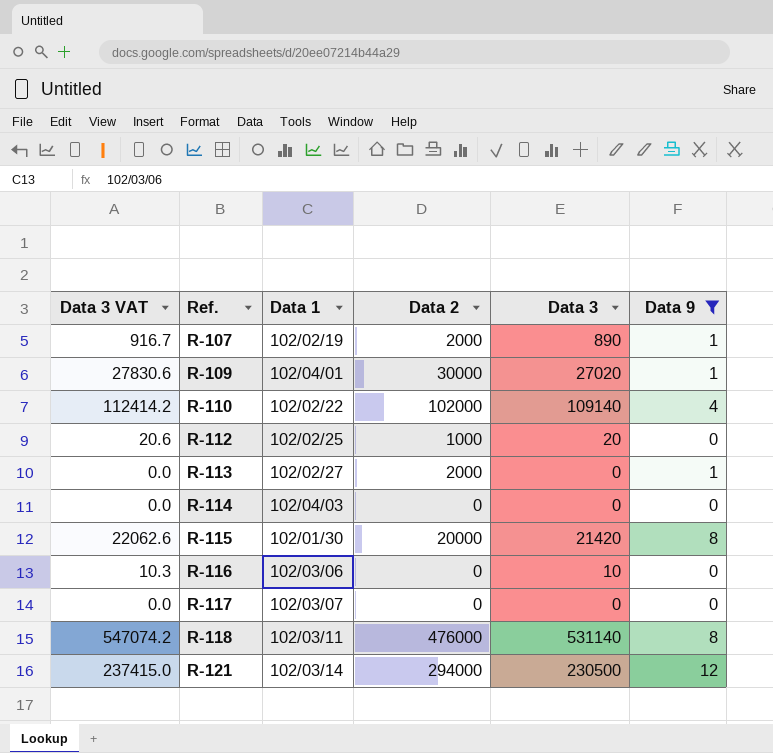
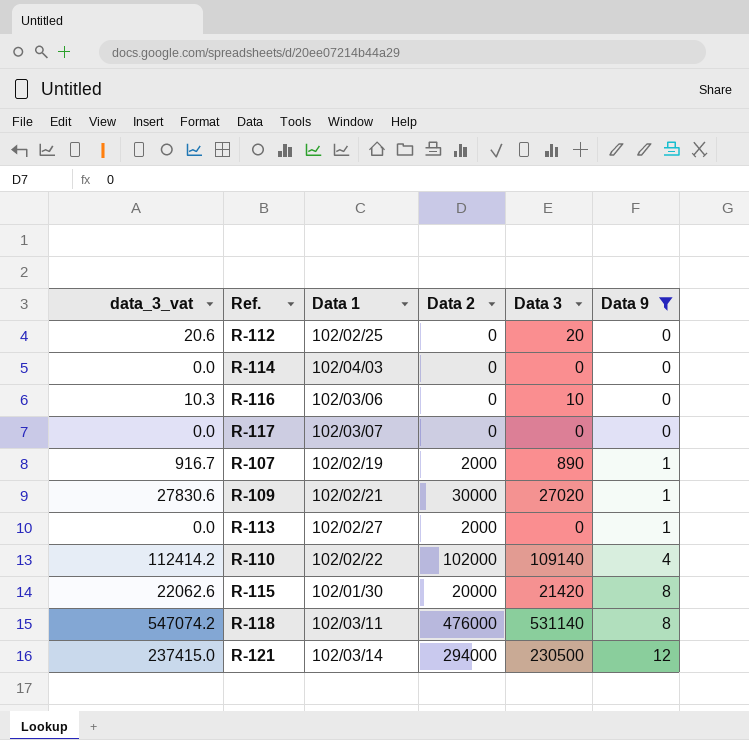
row order: Ref. ascending -> Data 9 ascending
column name: Data 3 VAT -> data_3_vat
R-112 | Data 2: 1000 -> 0
R-109 | Data 1: 102/04/01 -> 102/02/21

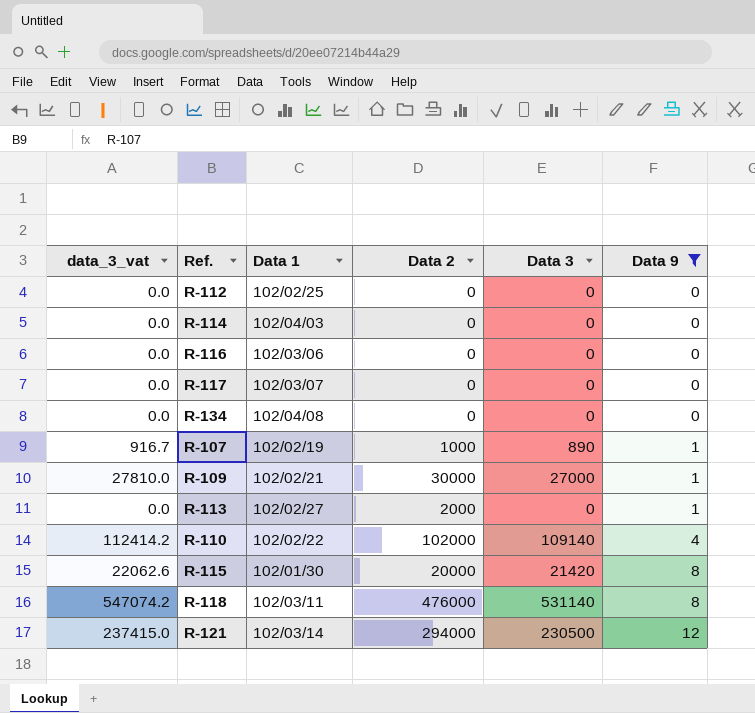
R-112 | data_3_vat: 20.6 -> 0.0
R-112 | Data 3: 20 -> 0
R-116 | data_3_vat: 10.3 -> 0.0
R-116 | Data 3: 10 -> 0
row R-134: none -> 0.0 | 102/04/08 | 0 | 0 | 0
R-107 | Data 2: 2000 -> 1000
R-109 | data_3_vat: 27830.6 -> 27810.0
R-109 | Data 3: 27020 -> 27000

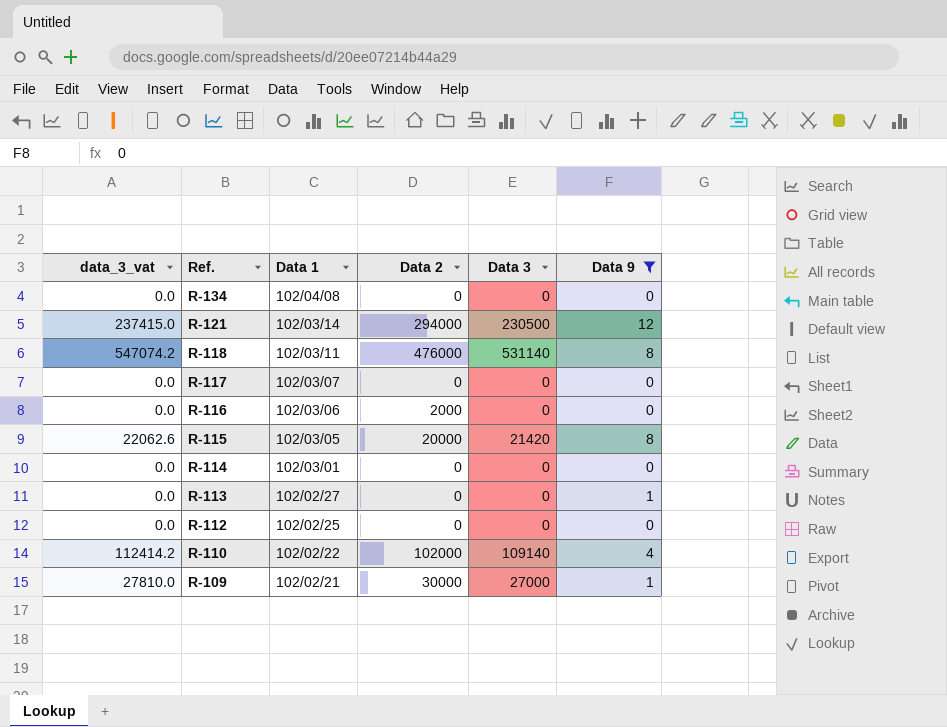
row order: Data 9 ascending -> Ref. descending
row R-107: 916.7 | 102/02/19 | 1000 | 890 | 1 -> none
R-116 | Data 2: 0 -> 2000
R-115 | Data 1: 102/01/30 -> 102/03/05
R-114 | Data 1: 102/04/03 -> 102/03/01
R-113 | Data 2: 2000 -> 0

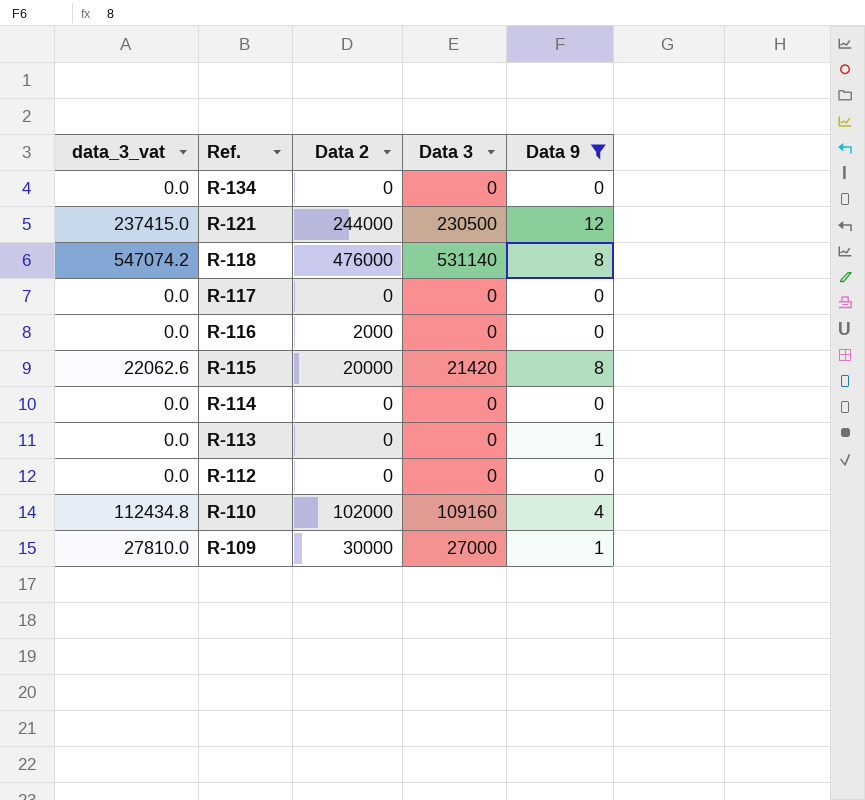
column Data 1 | position: 3 -> none
R-121 | Data 2: 294000 -> 244000
R-110 | data_3_vat: 112414.2 -> 112434.8
R-110 | Data 3: 109140 -> 109160

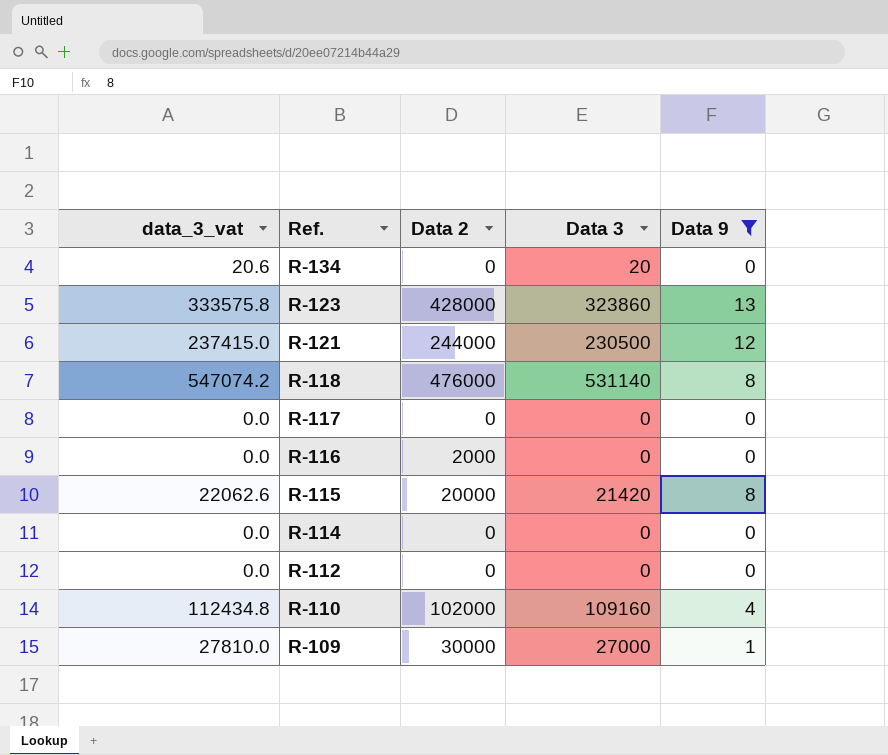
row R-113: 0.0 | 0 | 0 | 1 -> none
R-134 | data_3_vat: 0.0 -> 20.6
R-134 | Data 3: 0 -> 20
row R-123: none -> 333575.8 | 428000 | 323860 | 13

